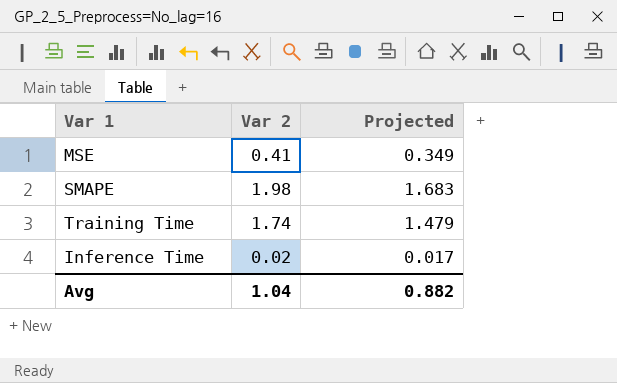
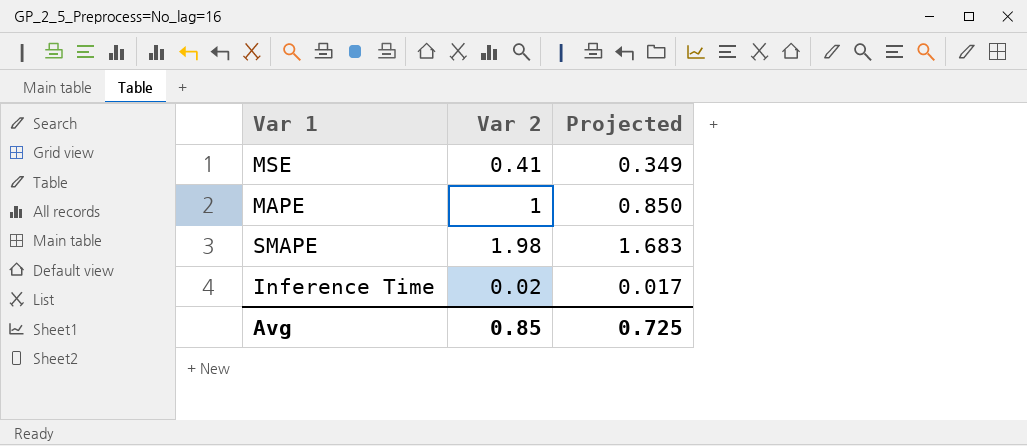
row Training Time: 1.74 | 1.479 -> none
row MAPE: none -> 1 | 0.850
Avg | Var 2: 1.04 -> 0.85
Avg | Projected: 0.882 -> 0.725

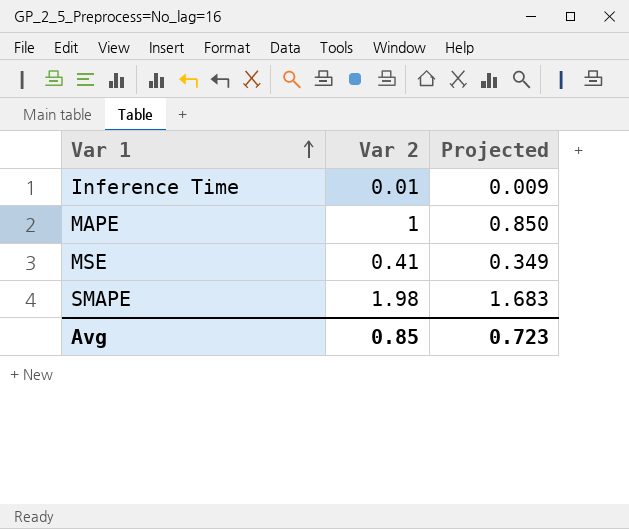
row order: none -> Var 1 ascending
Inference Time | Var 2: 0.02 -> 0.01
Inference Time | Projected: 0.017 -> 0.009
Avg | Projected: 0.725 -> 0.723

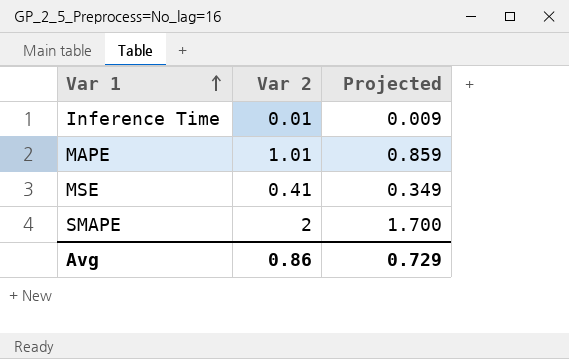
MAPE | Var 2: 1 -> 1.01
MAPE | Projected: 0.850 -> 0.859
SMAPE | Var 2: 1.98 -> 2
SMAPE | Projected: 1.683 -> 1.700
Avg | Var 2: 0.85 -> 0.86
Avg | Projected: 0.723 -> 0.729

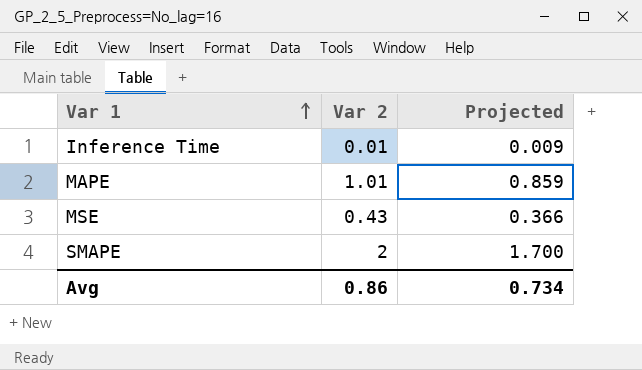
MSE | Var 2: 0.41 -> 0.43
MSE | Projected: 0.349 -> 0.366
Avg | Projected: 0.729 -> 0.734

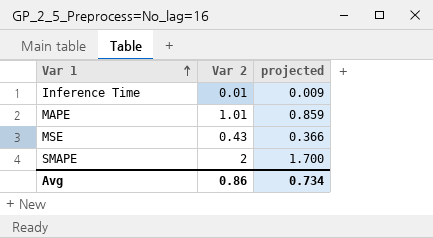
column name: Projected -> projected

